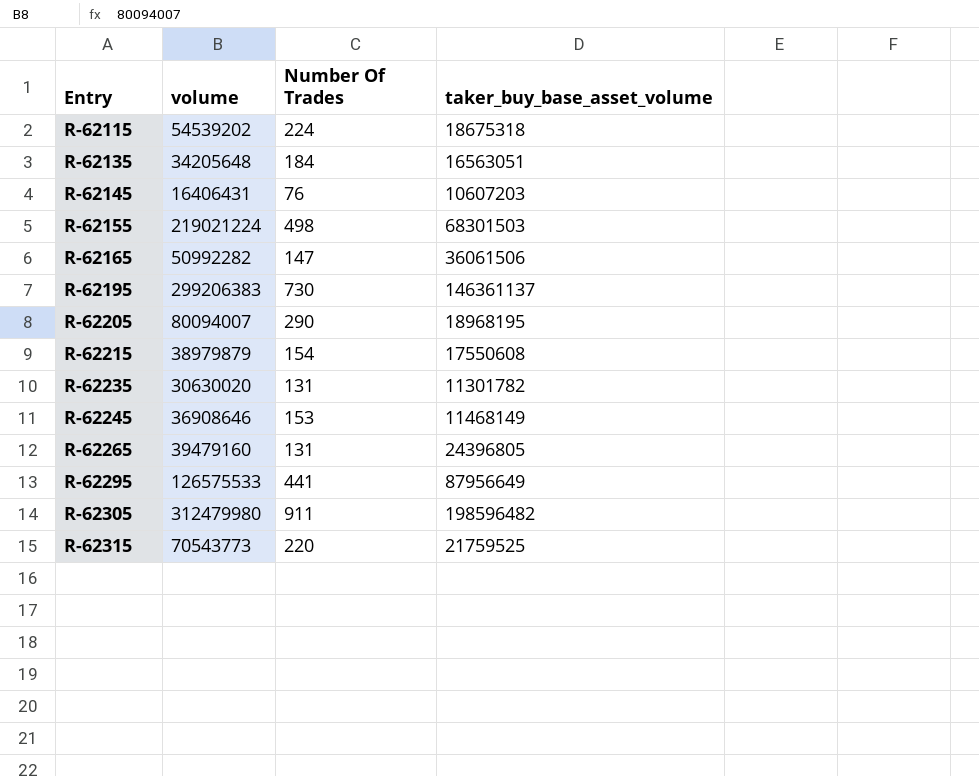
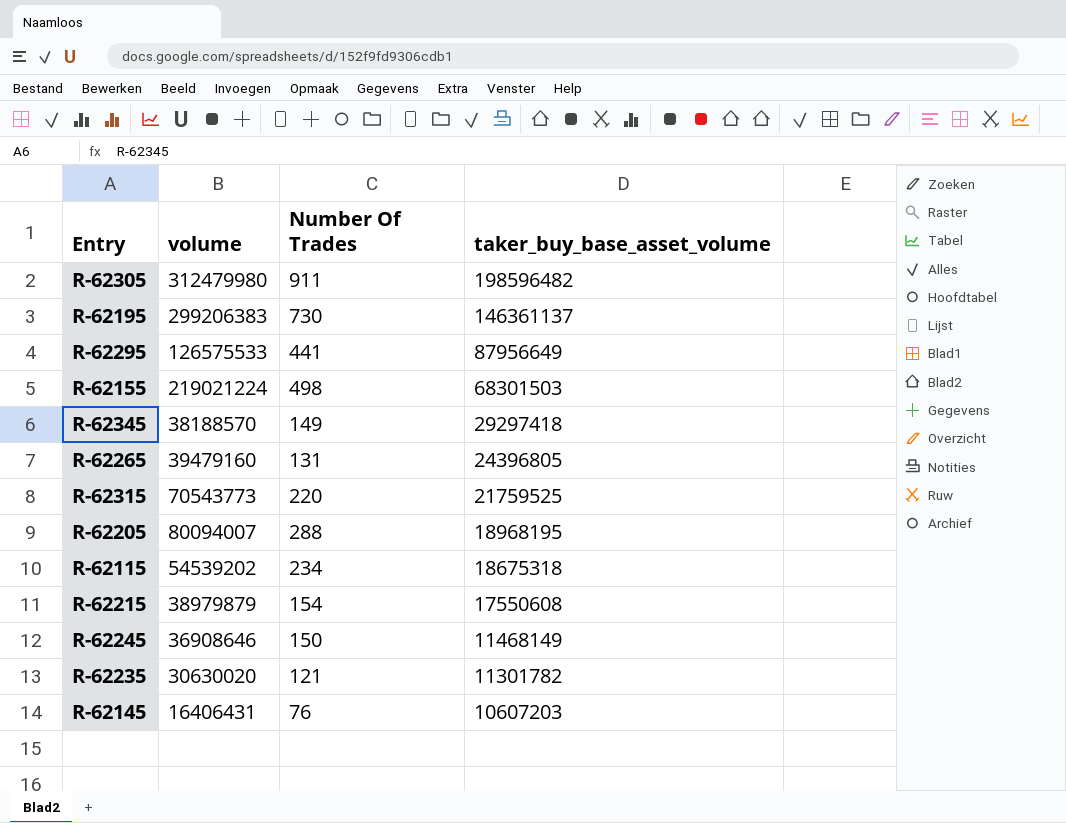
row order: Entry ascending -> taker_buy_base_asset_volume descending
row R-62135: 34205648 | 184 | 16563051 -> none
row R-62165: 50992282 | 147 | 36061506 -> none
row R-62345: none -> 38188570 | 149 | 29297418
R-62205 | Number Of Trades: 290 -> 288
R-62115 | Number Of Trades: 224 -> 234
R-62245 | Number Of Trades: 153 -> 150
R-62235 | Number Of Trades: 131 -> 121

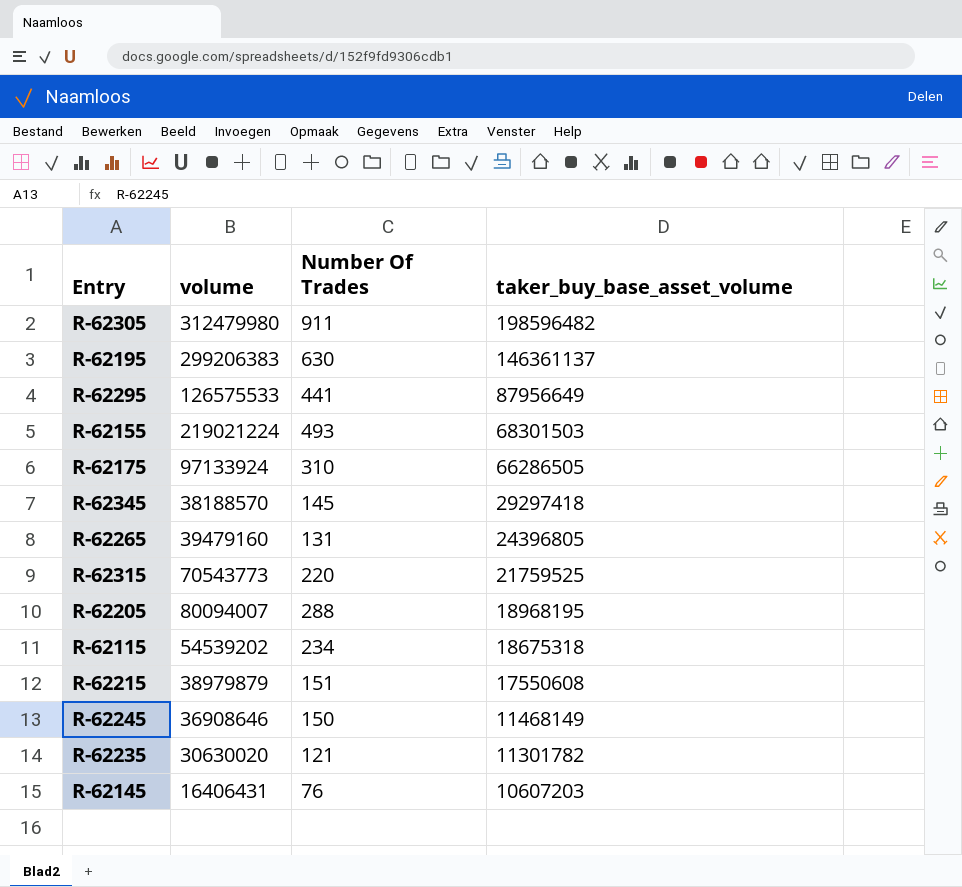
R-62195 | Number Of Trades: 730 -> 630
R-62155 | Number Of Trades: 498 -> 493
row R-62175: none -> 97133924 | 310 | 66286505
R-62345 | Number Of Trades: 149 -> 145
R-62215 | Number Of Trades: 154 -> 151

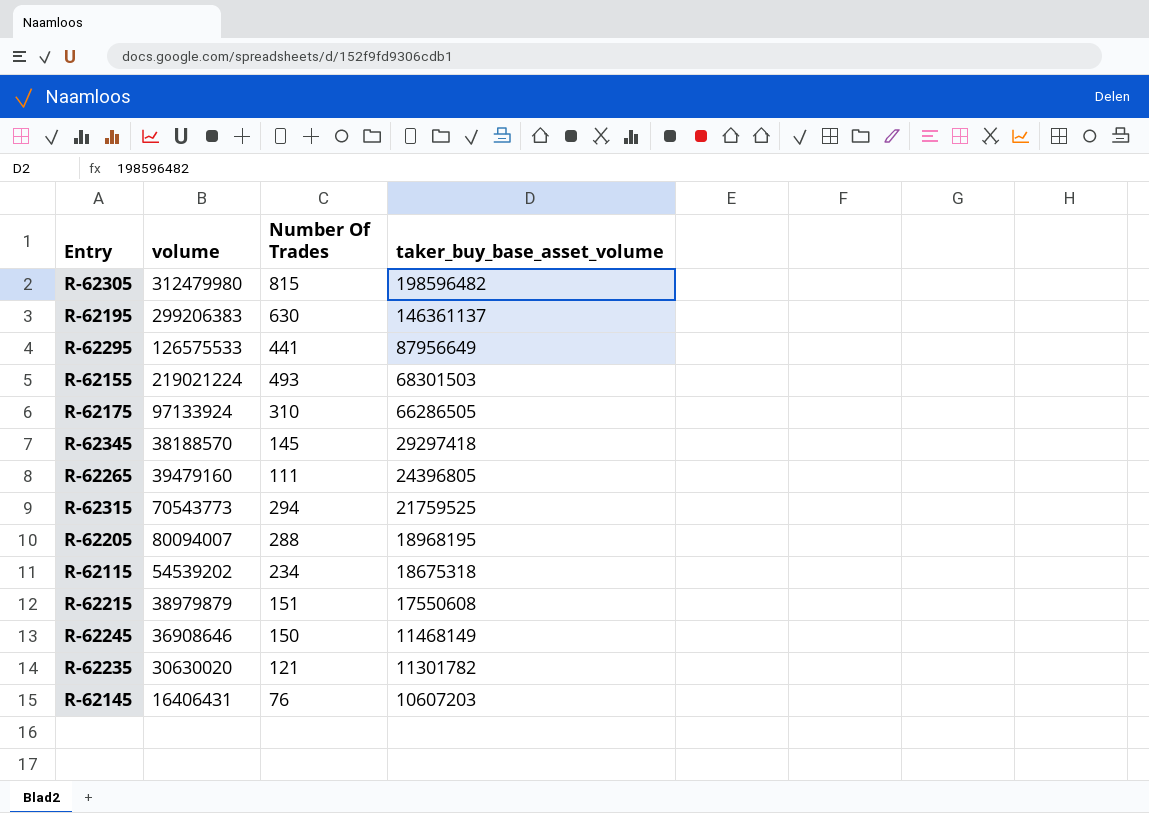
R-62305 | Number Of Trades: 911 -> 815
R-62265 | Number Of Trades: 131 -> 111
R-62315 | Number Of Trades: 220 -> 294

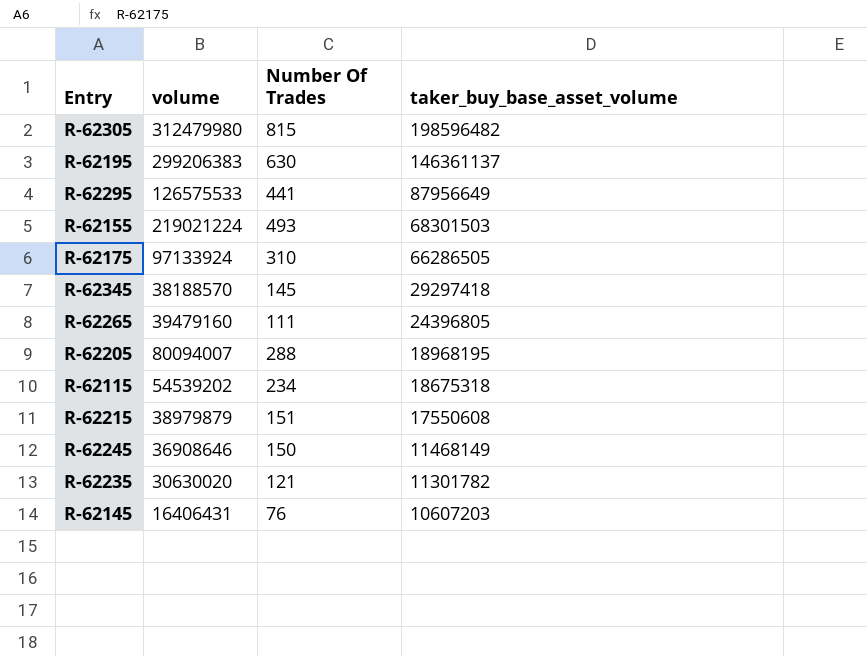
row R-62315: 70543773 | 294 | 21759525 -> none

